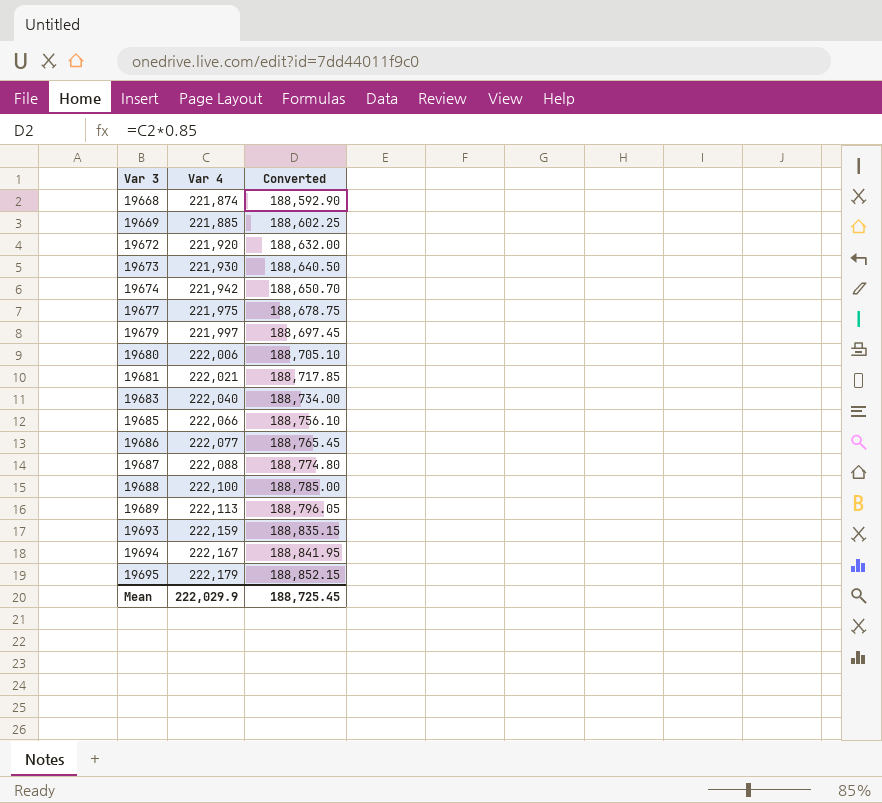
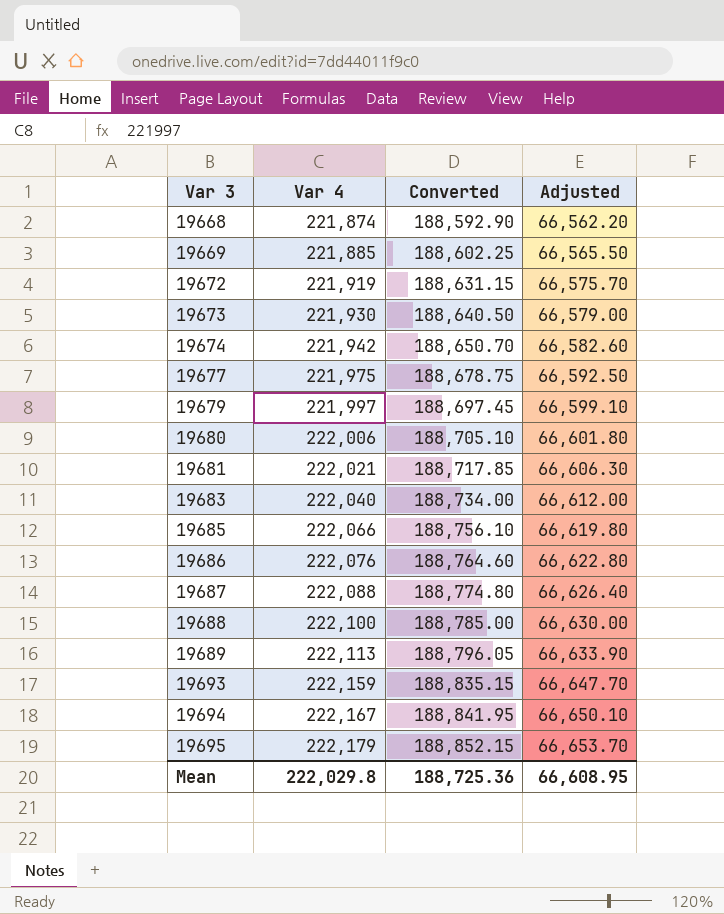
column Adjusted | formula: none -> [Var 4] * 0.3
19672 | Var 4: 221,920 -> 221,919
19672 | Converted: 188,632.00 -> 188,631.15
19686 | Var 4: 222,077 -> 222,076
19686 | Converted: 188,765.45 -> 188,764.60
Mean | Var 4: 222,029.9 -> 222,029.8
Mean | Converted: 188,725.45 -> 188,725.36

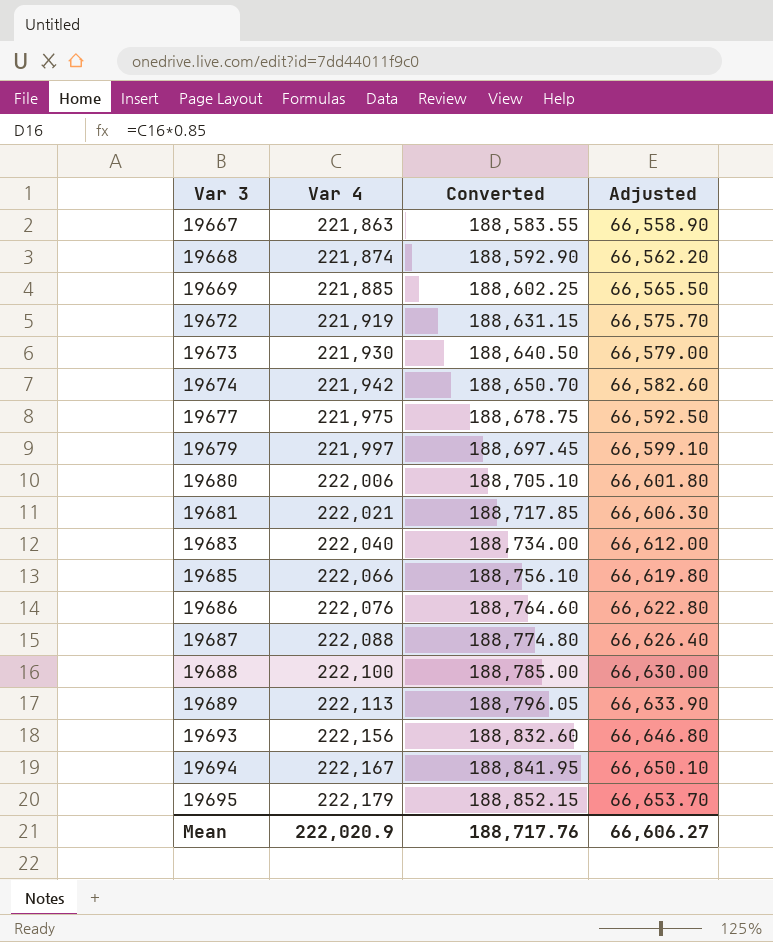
row 19667: none -> 221,863 | 188,583.55 | 66,558.90
19693 | Var 4: 222,159 -> 222,156
19693 | Converted: 188,835.15 -> 188,832.60
19693 | Adjusted: 66,647.70 -> 66,646.80
Mean | Var 4: 222,029.8 -> 222,020.9
Mean | Converted: 188,725.36 -> 188,717.76
Mean | Adjusted: 66,608.95 -> 66,606.27

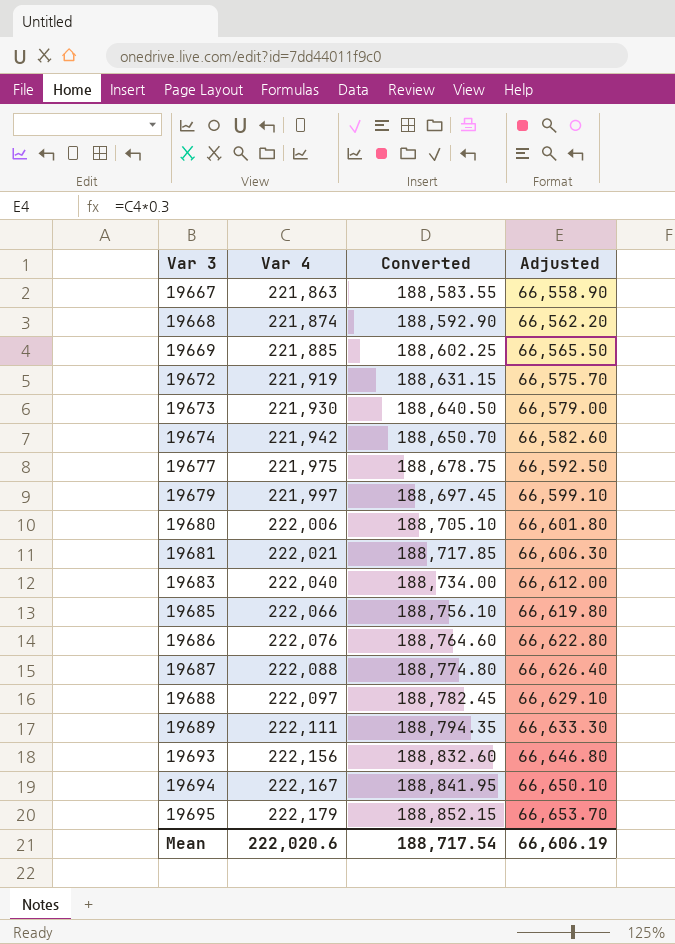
19688 | Var 4: 222,100 -> 222,097
19688 | Converted: 188,785.00 -> 188,782.45
19688 | Adjusted: 66,630.00 -> 66,629.10
19689 | Var 4: 222,113 -> 222,111
19689 | Converted: 188,796.05 -> 188,794.35
19689 | Adjusted: 66,633.90 -> 66,633.30
Mean | Var 4: 222,020.9 -> 222,020.6
Mean | Converted: 188,717.76 -> 188,717.54
Mean | Adjusted: 66,606.27 -> 66,606.19

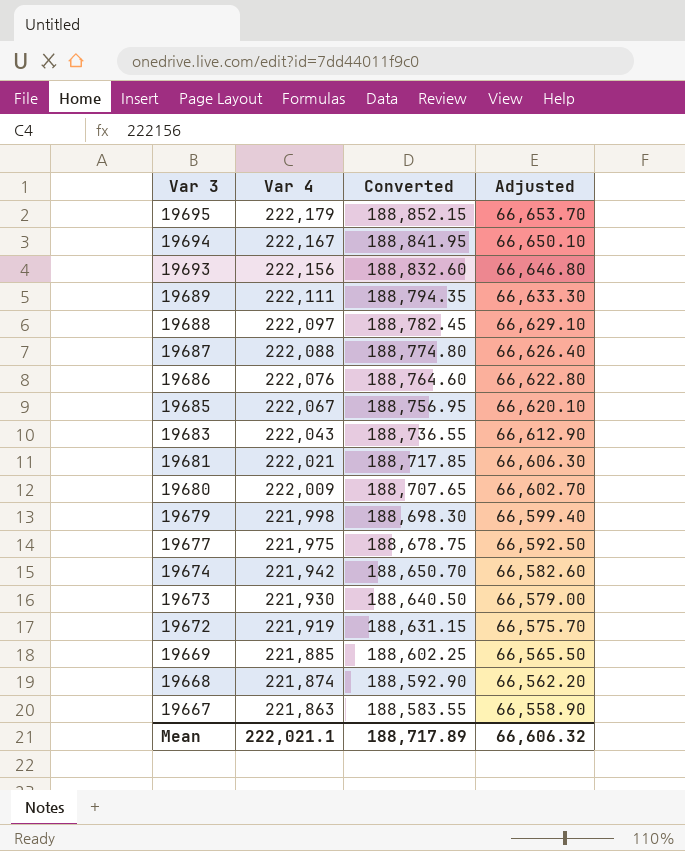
row order: Var 3 ascending -> Var 3 descending
19685 | Var 4: 222,066 -> 222,067
19685 | Converted: 188,756.10 -> 188,756.95
19685 | Adjusted: 66,619.80 -> 66,620.10
19683 | Var 4: 222,040 -> 222,043
19683 | Converted: 188,734.00 -> 188,736.55
19683 | Adjusted: 66,612.00 -> 66,612.90
19680 | Var 4: 222,006 -> 222,009
19680 | Converted: 188,705.10 -> 188,707.65
19680 | Adjusted: 66,601.80 -> 66,602.70
19679 | Var 4: 221,997 -> 221,998
19679 | Converted: 188,697.45 -> 188,698.30
19679 | Adjusted: 66,599.10 -> 66,599.40
Mean | Var 4: 222,020.6 -> 222,021.1
Mean | Converted: 188,717.54 -> 188,717.89
Mean | Adjusted: 66,606.19 -> 66,606.32

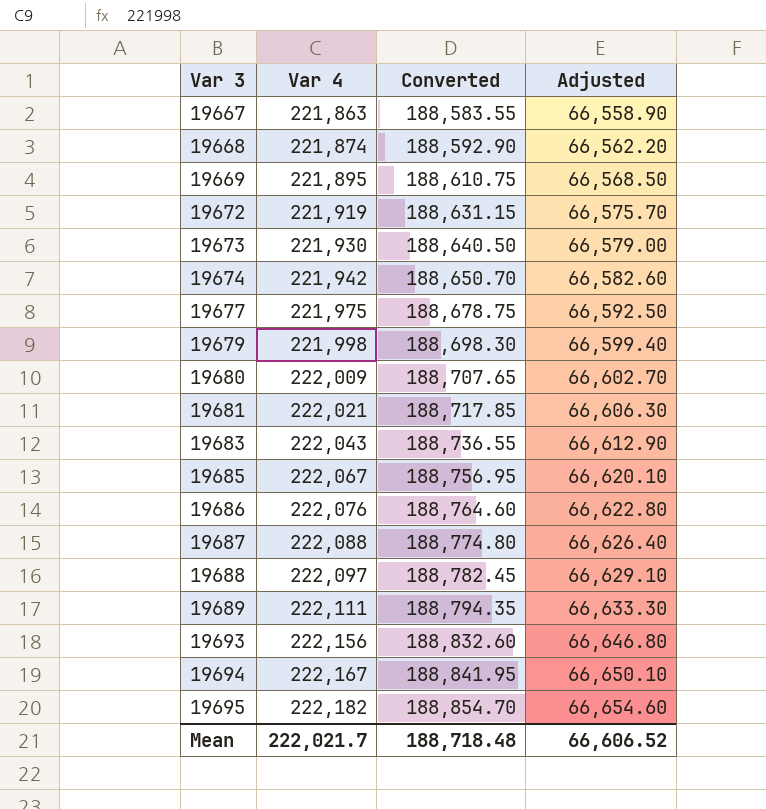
row order: Var 3 descending -> Var 3 ascending
19669 | Var 4: 221,885 -> 221,895
19669 | Converted: 188,602.25 -> 188,610.75
19669 | Adjusted: 66,565.50 -> 66,568.50
19695 | Var 4: 222,179 -> 222,182
19695 | Converted: 188,852.15 -> 188,854.70
19695 | Adjusted: 66,653.70 -> 66,654.60
Mean | Var 4: 222,021.1 -> 222,021.7
Mean | Converted: 188,717.89 -> 188,718.48
Mean | Adjusted: 66,606.32 -> 66,606.52

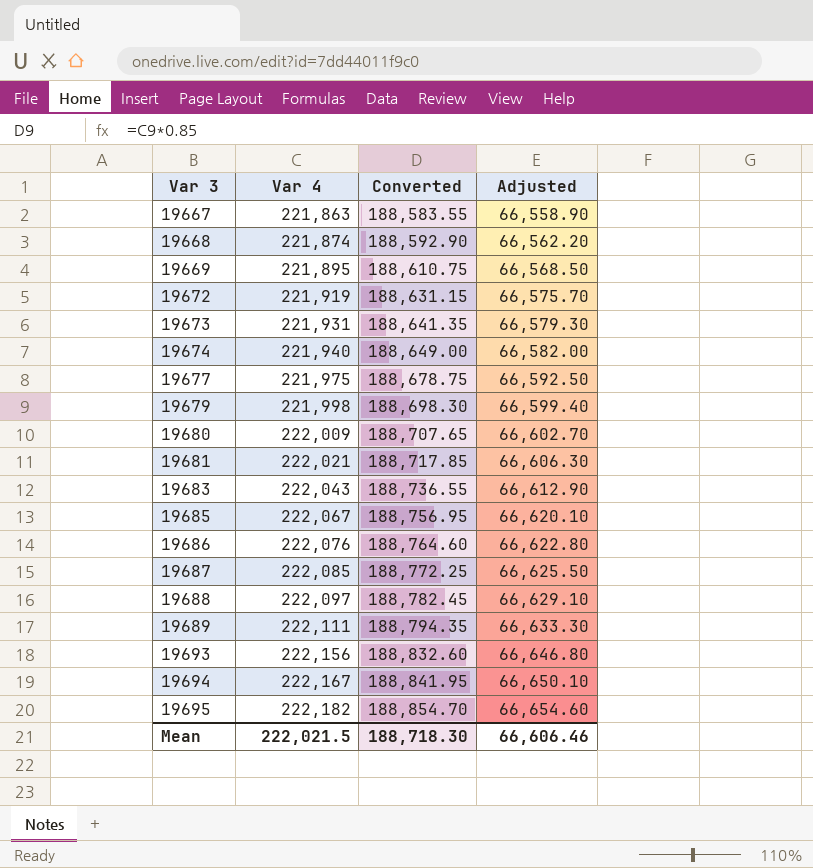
19673 | Var 4: 221,930 -> 221,931
19673 | Converted: 188,640.50 -> 188,641.35
19673 | Adjusted: 66,579.00 -> 66,579.30
19674 | Var 4: 221,942 -> 221,940
19674 | Converted: 188,650.70 -> 188,649.00
19674 | Adjusted: 66,582.60 -> 66,582.00
19687 | Var 4: 222,088 -> 222,085
19687 | Converted: 188,774.80 -> 188,772.25
19687 | Adjusted: 66,626.40 -> 66,625.50
Mean | Var 4: 222,021.7 -> 222,021.5
Mean | Converted: 188,718.48 -> 188,718.30
Mean | Adjusted: 66,606.52 -> 66,606.46

